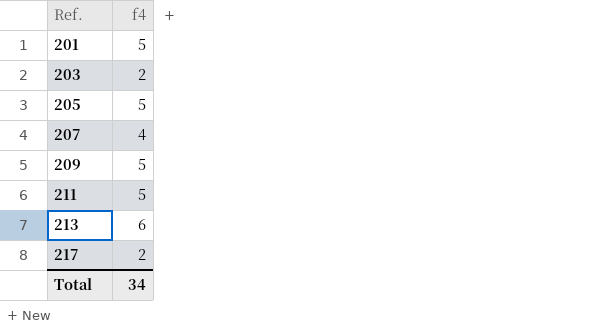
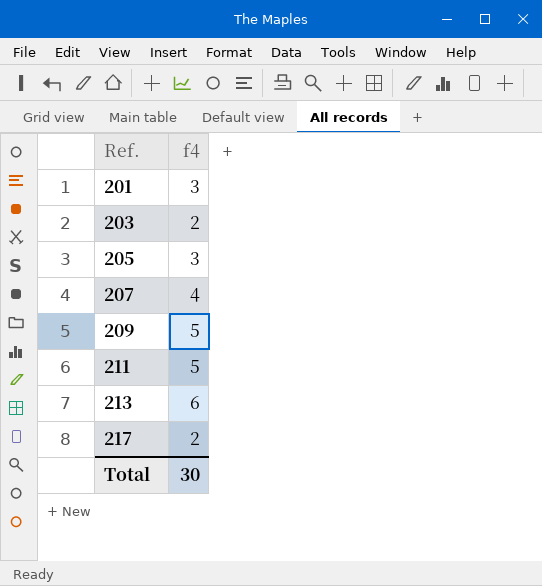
201 | f4: 5 -> 3
205 | f4: 5 -> 3
Total | f4: 34 -> 30

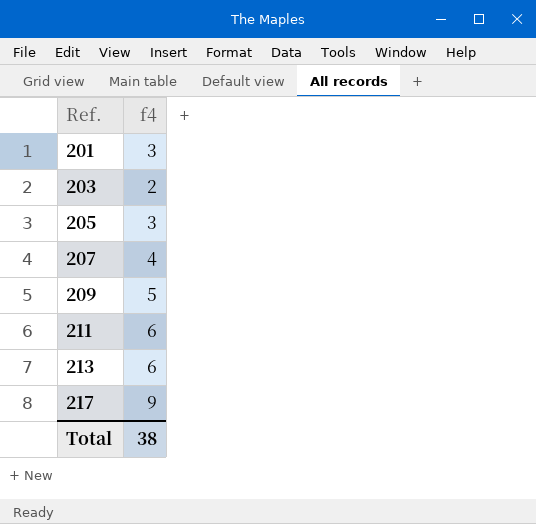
211 | f4: 5 -> 6
217 | f4: 2 -> 9
Total | f4: 30 -> 38

